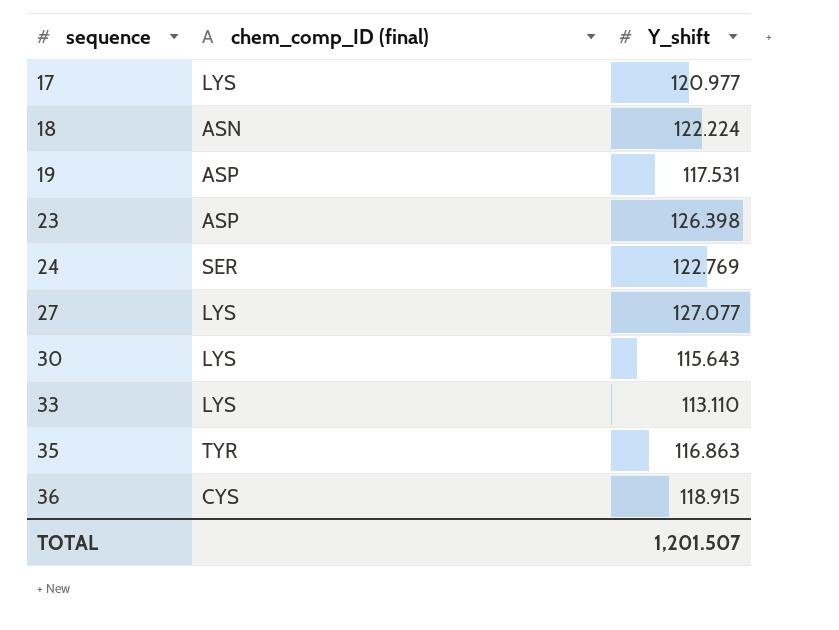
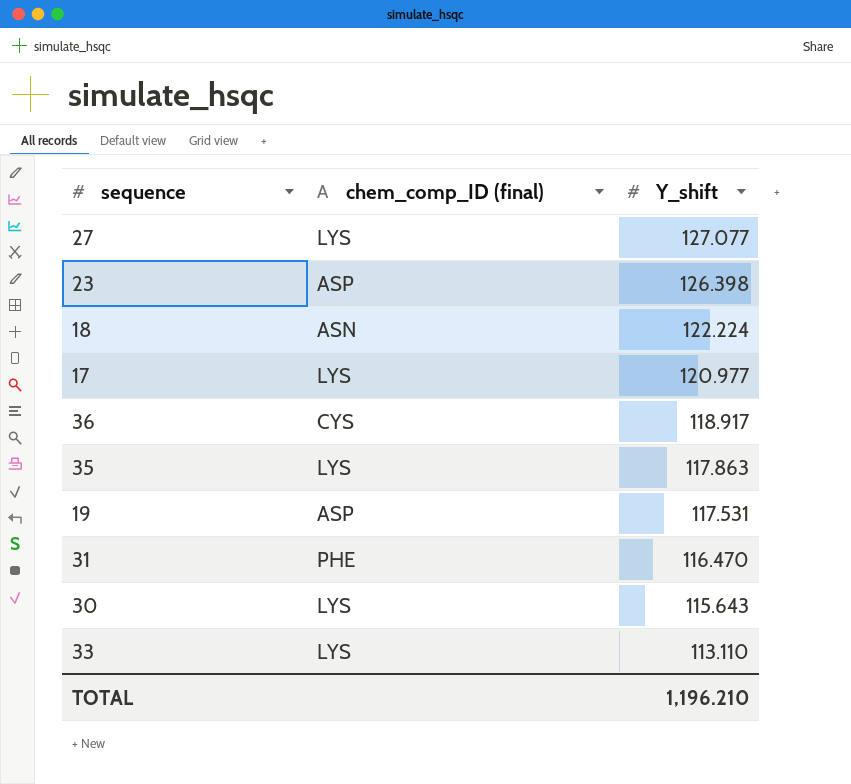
row order: sequence ascending -> Y_shift descending
row 24: SER | 122.769 -> none
36 | Y_shift: 118.915 -> 118.917
35 | chem_comp_ID (final): TYR -> LYS
35 | Y_shift: 116.863 -> 117.863
row 31: none -> PHE | 116.470
TOTAL | Y_shift: 1,201.507 -> 1,196.210

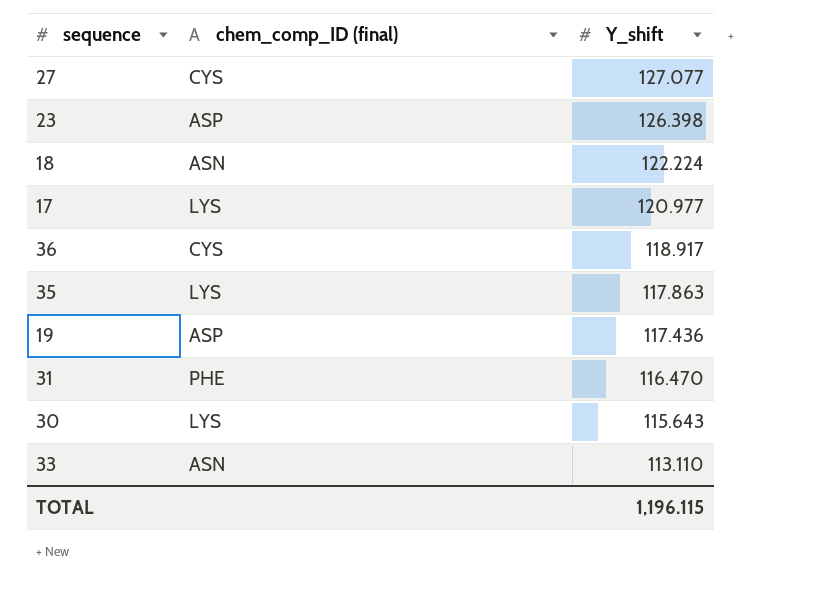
27 | chem_comp_ID (final): LYS -> CYS
19 | Y_shift: 117.531 -> 117.436
33 | chem_comp_ID (final): LYS -> ASN
TOTAL | Y_shift: 1,196.210 -> 1,196.115

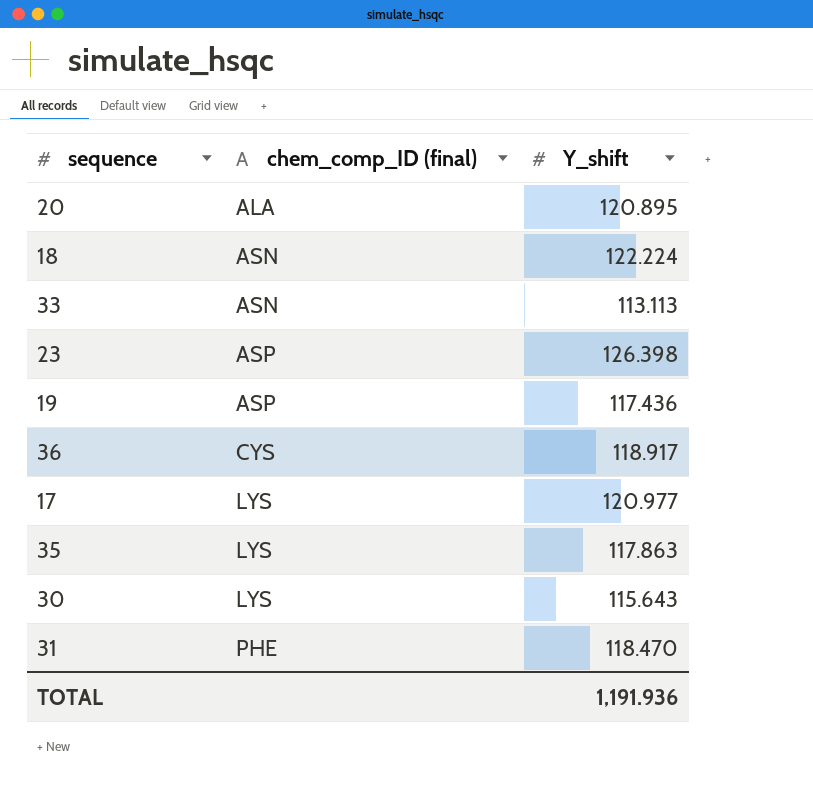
row order: Y_shift descending -> chem_comp_ID (final) ascending
row 27: CYS | 127.077 -> none
row 20: none -> ALA | 120.895
33 | Y_shift: 113.110 -> 113.113
31 | Y_shift: 116.470 -> 118.470
TOTAL | Y_shift: 1,196.115 -> 1,191.936

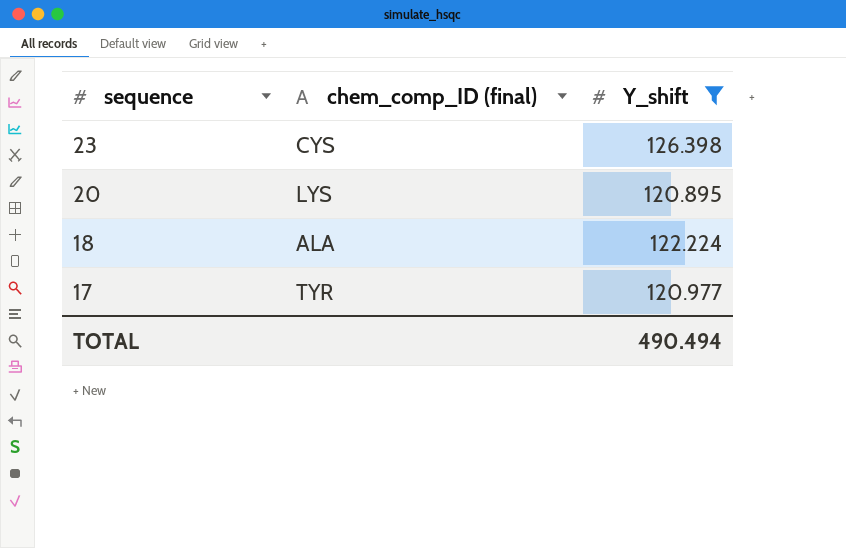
filter: none -> Y_shift >= 120.895
row order: chem_comp_ID (final) ascending -> sequence descending
23 | chem_comp_ID (final): ASP -> CYS
20 | chem_comp_ID (final): ALA -> LYS
18 | chem_comp_ID (final): ASN -> ALA
17 | chem_comp_ID (final): LYS -> TYR
TOTAL | Y_shift: 1,191.936 -> 490.494

